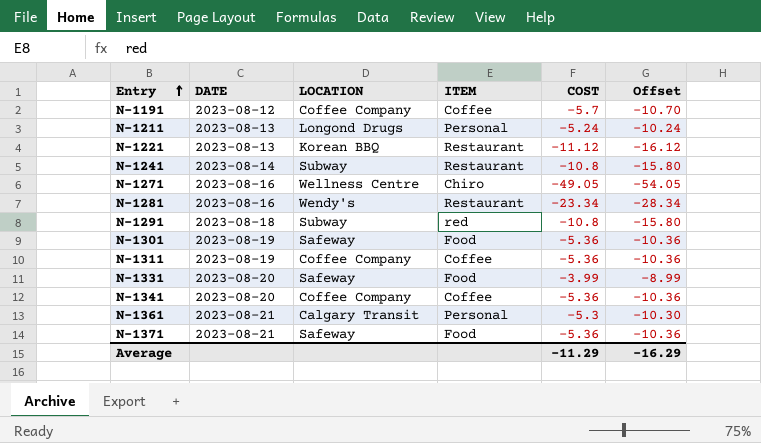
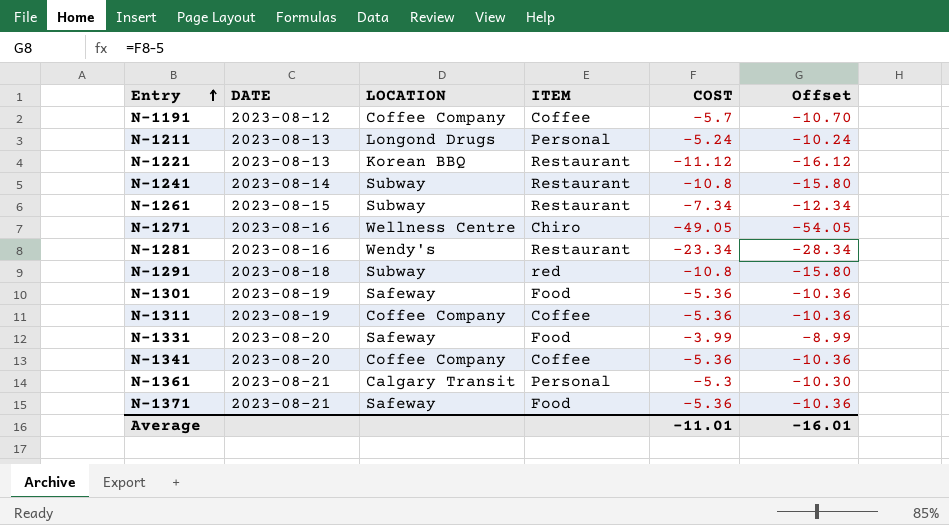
row N-1261: none -> 2023-08-15 | Subway | Restaurant | -7.34 | -12.34
Average | COST: -11.29 -> -11.01
Average | Offset: -16.29 -> -16.01

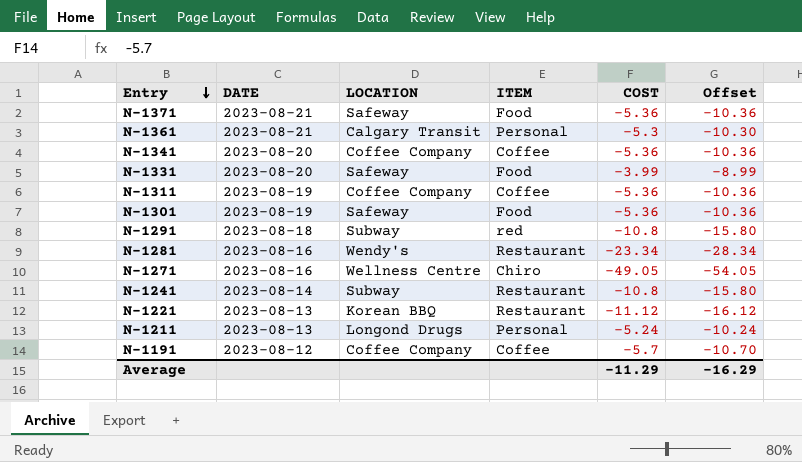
row order: Entry ascending -> Entry descending
row N-1261: 2023-08-15 | Subway | Restaurant | -7.34 | -12.34 -> none
Average | COST: -11.01 -> -11.29
Average | Offset: -16.01 -> -16.29

